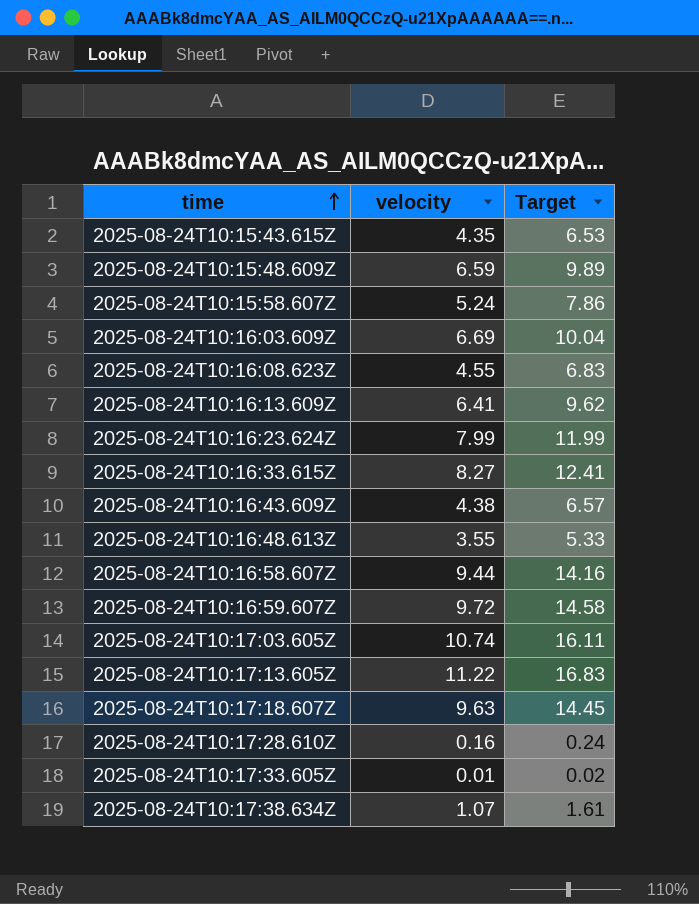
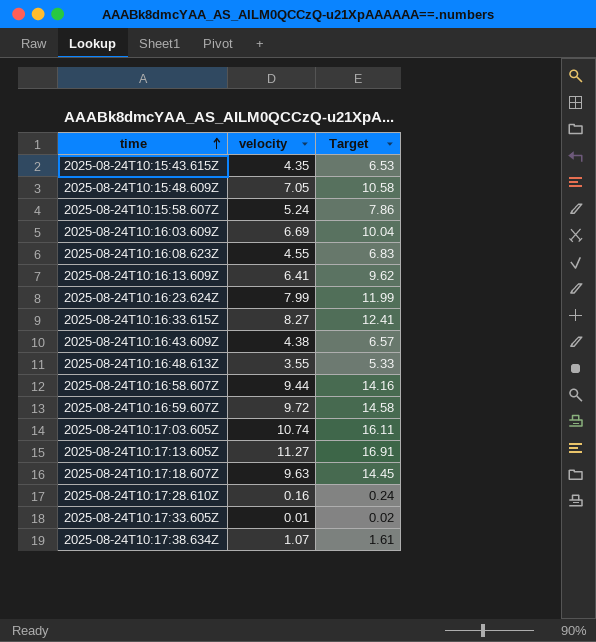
2025-08-24T10:15:48.609Z | velocity: 6.59 -> 7.05
2025-08-24T10:15:48.609Z | Target: 9.89 -> 10.58
2025-08-24T10:17:13.605Z | velocity: 11.22 -> 11.27
2025-08-24T10:17:13.605Z | Target: 16.83 -> 16.91

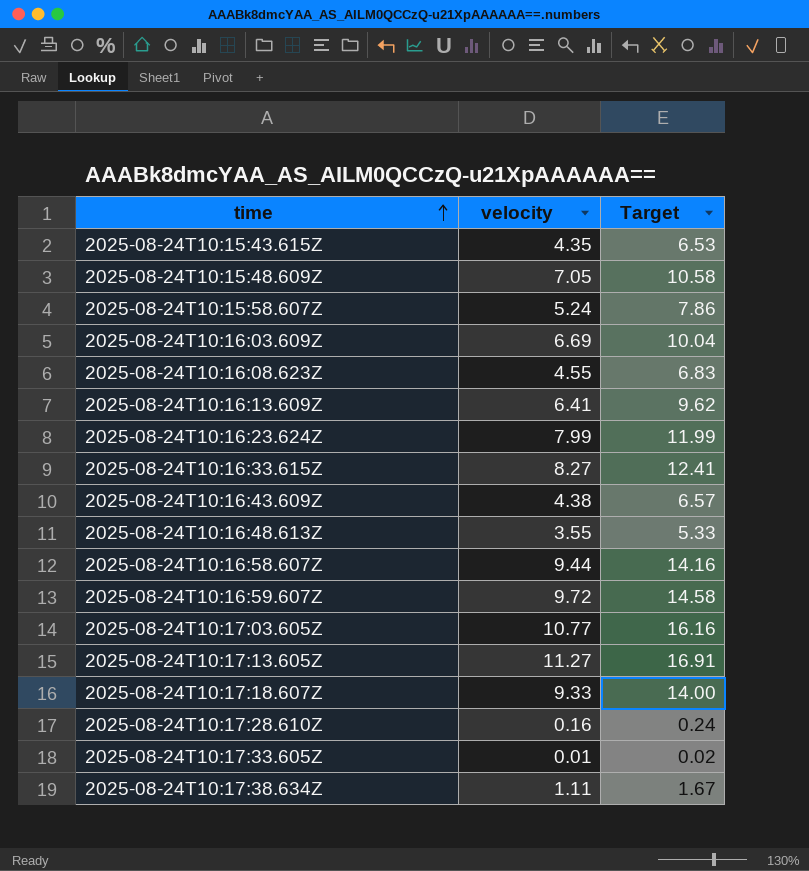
2025-08-24T10:17:03.605Z | velocity: 10.74 -> 10.77
2025-08-24T10:17:03.605Z | Target: 16.11 -> 16.16
2025-08-24T10:17:18.607Z | velocity: 9.63 -> 9.33
2025-08-24T10:17:18.607Z | Target: 14.45 -> 14.00
2025-08-24T10:17:38.634Z | velocity: 1.07 -> 1.11
2025-08-24T10:17:38.634Z | Target: 1.61 -> 1.67

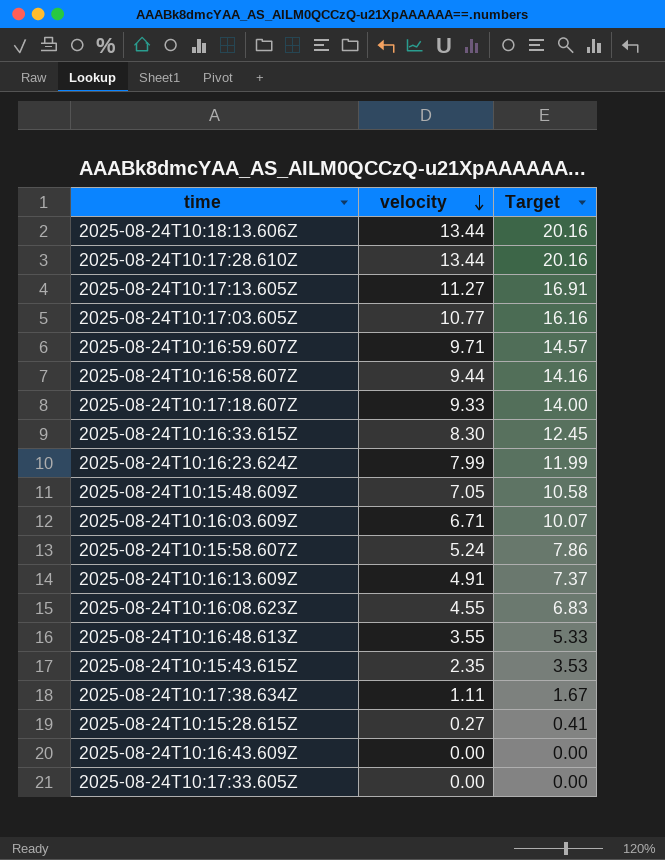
row order: time ascending -> velocity descending
row 2025-08-24T10:18:13.606Z: none -> 13.44 | 20.16
2025-08-24T10:17:28.610Z | velocity: 0.16 -> 13.44
2025-08-24T10:17:28.610Z | Target: 0.24 -> 20.16
2025-08-24T10:16:59.607Z | velocity: 9.72 -> 9.71
2025-08-24T10:16:59.607Z | Target: 14.58 -> 14.57
2025-08-24T10:16:33.615Z | velocity: 8.27 -> 8.30
2025-08-24T10:16:33.615Z | Target: 12.41 -> 12.45
2025-08-24T10:16:03.609Z | velocity: 6.69 -> 6.71
2025-08-24T10:16:03.609Z | Target: 10.04 -> 10.07
2025-08-24T10:16:13.609Z | velocity: 6.41 -> 4.91
2025-08-24T10:16:13.609Z | Target: 9.62 -> 7.37
2025-08-24T10:15:43.615Z | velocity: 4.35 -> 2.35
2025-08-24T10:15:43.615Z | Target: 6.53 -> 3.53
row 2025-08-24T10:15:28.615Z: none -> 0.27 | 0.41
2025-08-24T10:16:43.609Z | velocity: 4.38 -> 0.00
2025-08-24T10:16:43.609Z | Target: 6.57 -> 0.00
2025-08-24T10:17:33.605Z | velocity: 0.01 -> 0.00
2025-08-24T10:17:33.605Z | Target: 0.02 -> 0.00

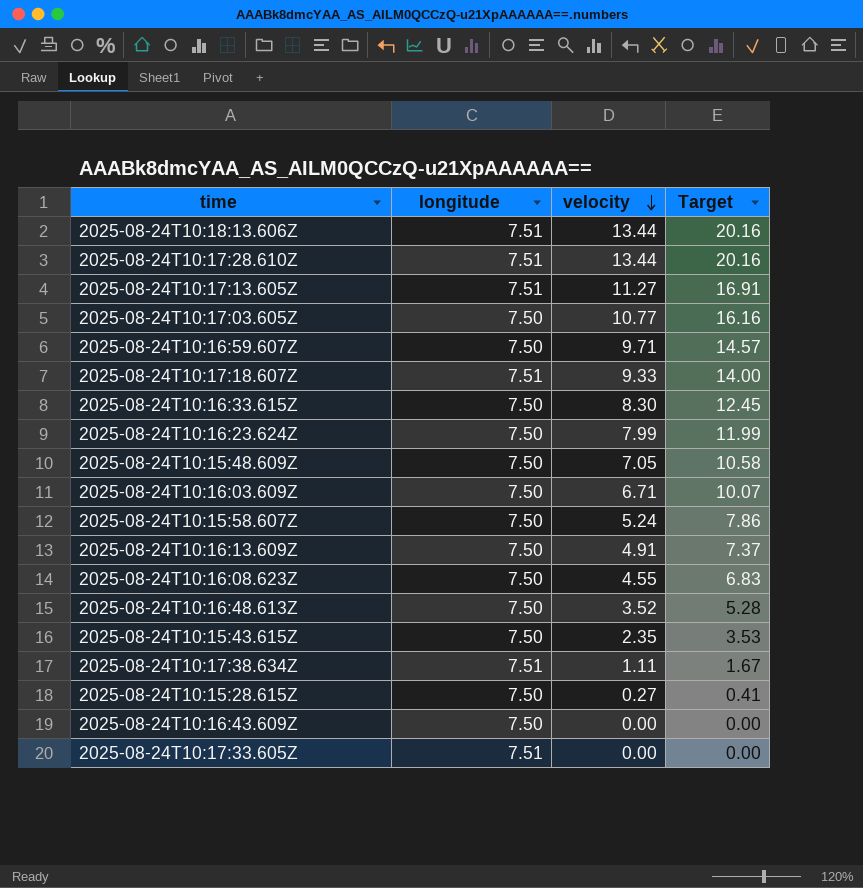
column longitude | position: none -> 2
row 2025-08-24T10:16:58.607Z: 9.44 | 14.16 -> none
2025-08-24T10:16:48.613Z | velocity: 3.55 -> 3.52
2025-08-24T10:16:48.613Z | Target: 5.33 -> 5.28

